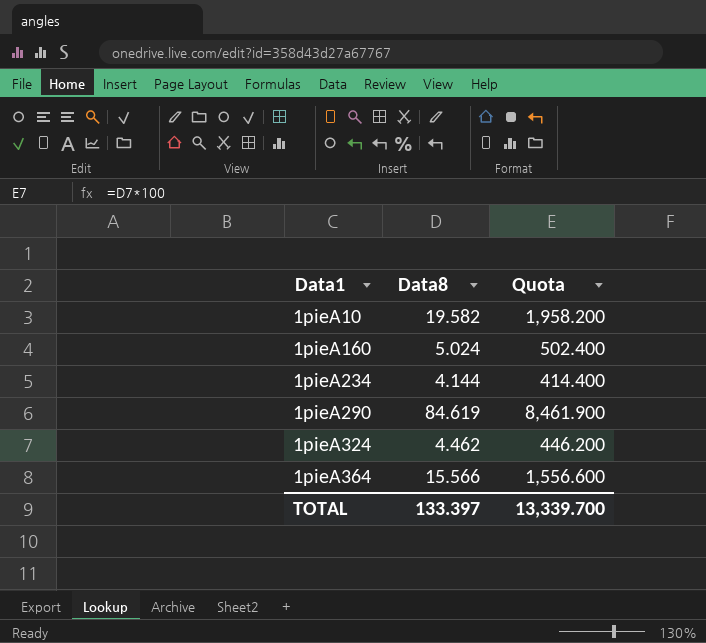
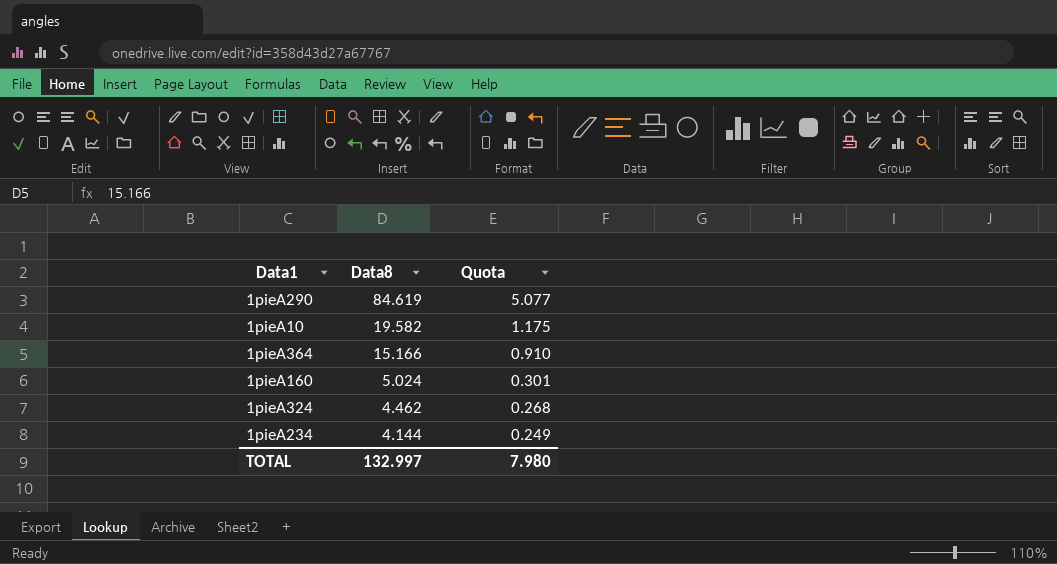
row order: Data1 ascending -> Data8 descending
column Quota | formula: [Data8] * 100 -> [Data8] * 0.06
1pieA364 | Data8: 15.566 -> 15.166
TOTAL | Data8: 133.397 -> 132.997
TOTAL | Quota: 13,339.700 -> 7.980

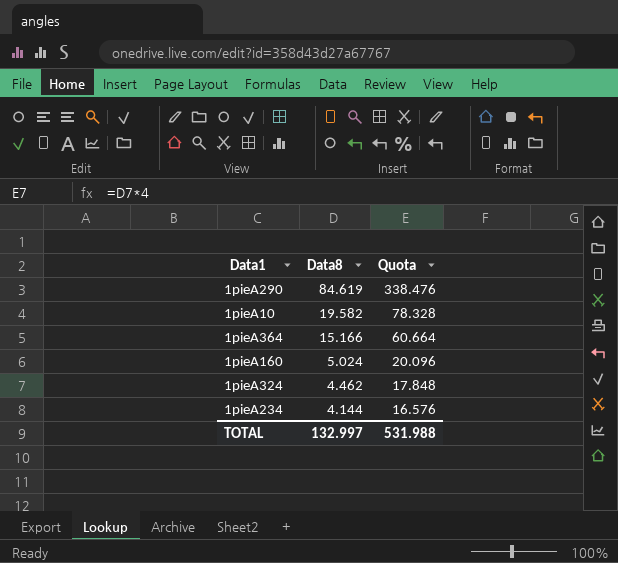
column Quota | formula: [Data8] * 0.06 -> [Data8] * 4
TOTAL | Quota: 7.980 -> 531.988

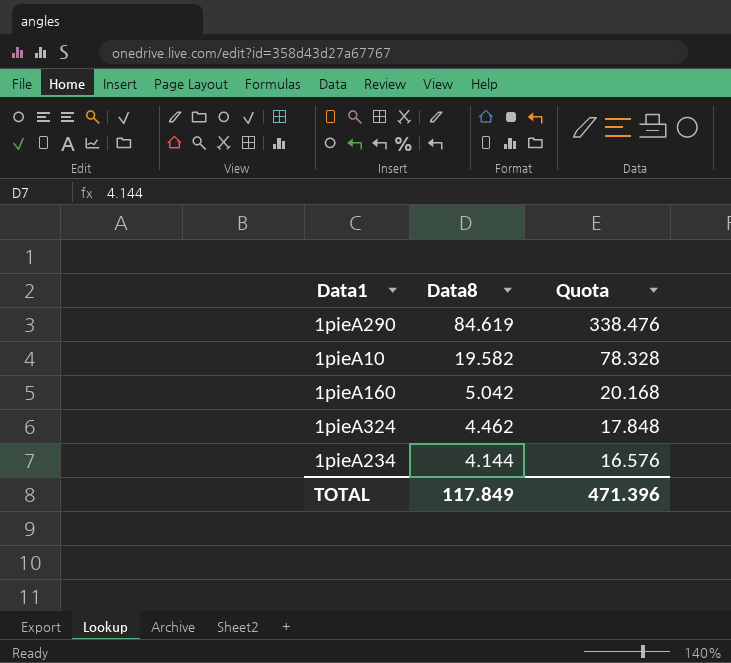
row 1pieA364: 15.166 | 60.664 -> none
1pieA160 | Data8: 5.024 -> 5.042
1pieA160 | Quota: 20.096 -> 20.168
TOTAL | Data8: 132.997 -> 117.849
TOTAL | Quota: 531.988 -> 471.396

